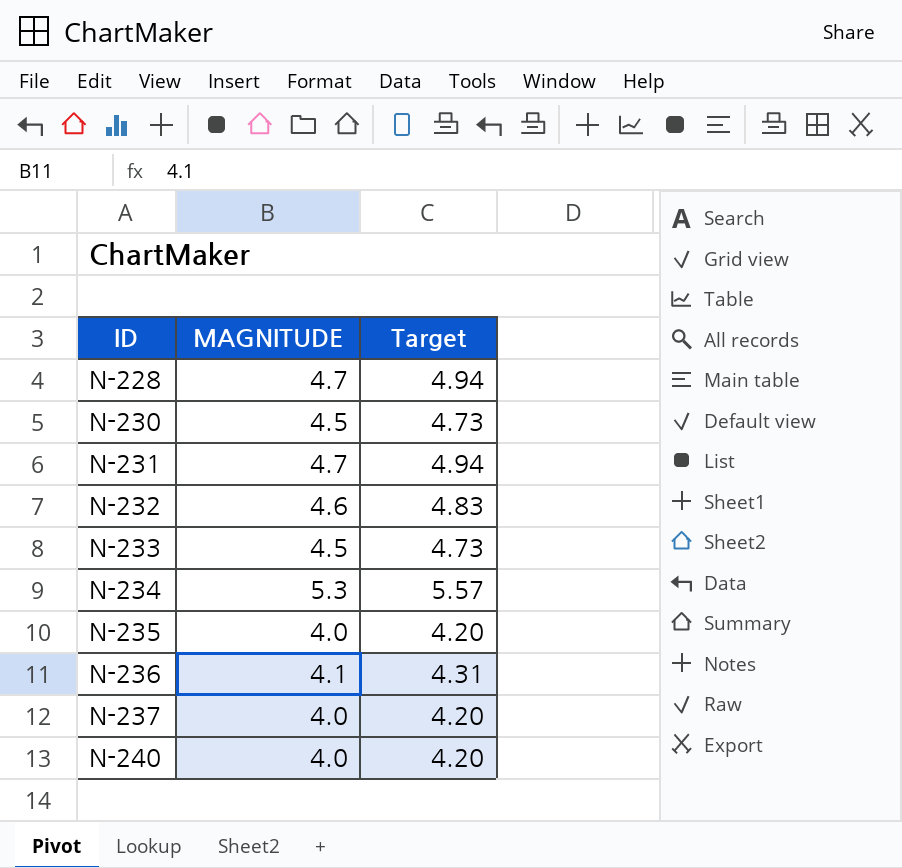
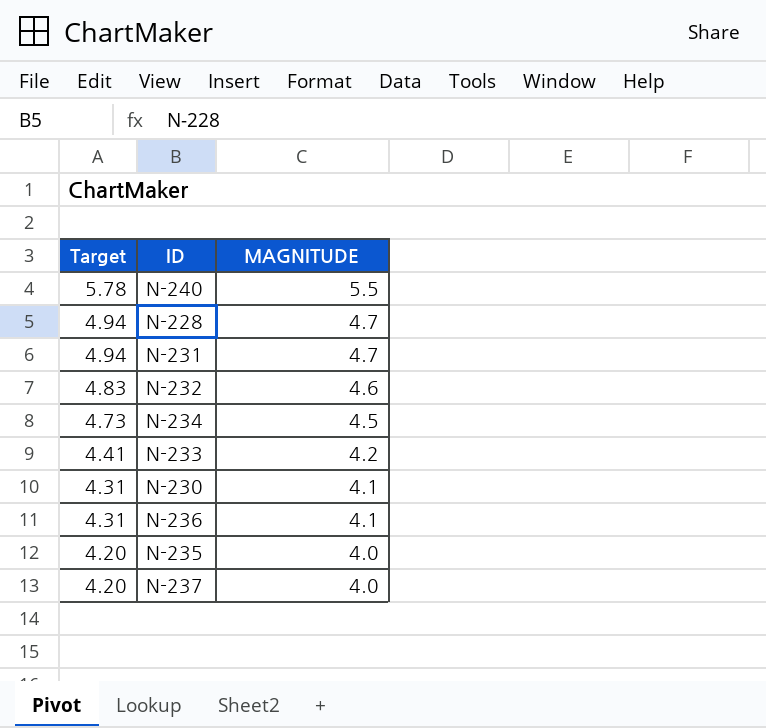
row order: ID ascending -> Target descending
column Target | position: 3 -> 1
N-240 | Target: 4.20 -> 5.78
N-240 | MAGNITUDE: 4.0 -> 5.5
N-234 | Target: 5.57 -> 4.73
N-234 | MAGNITUDE: 5.3 -> 4.5
N-233 | Target: 4.73 -> 4.41
N-233 | MAGNITUDE: 4.5 -> 4.2
N-230 | Target: 4.73 -> 4.31
N-230 | MAGNITUDE: 4.5 -> 4.1

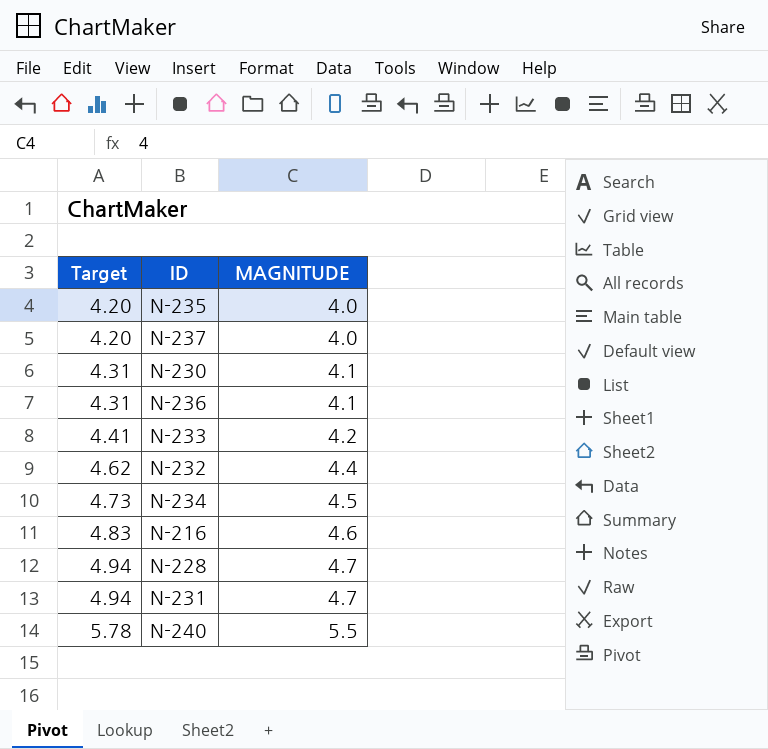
row order: Target descending -> Target ascending
N-232 | Target: 4.83 -> 4.62
N-232 | MAGNITUDE: 4.6 -> 4.4
row N-216: none -> 4.83 | 4.6

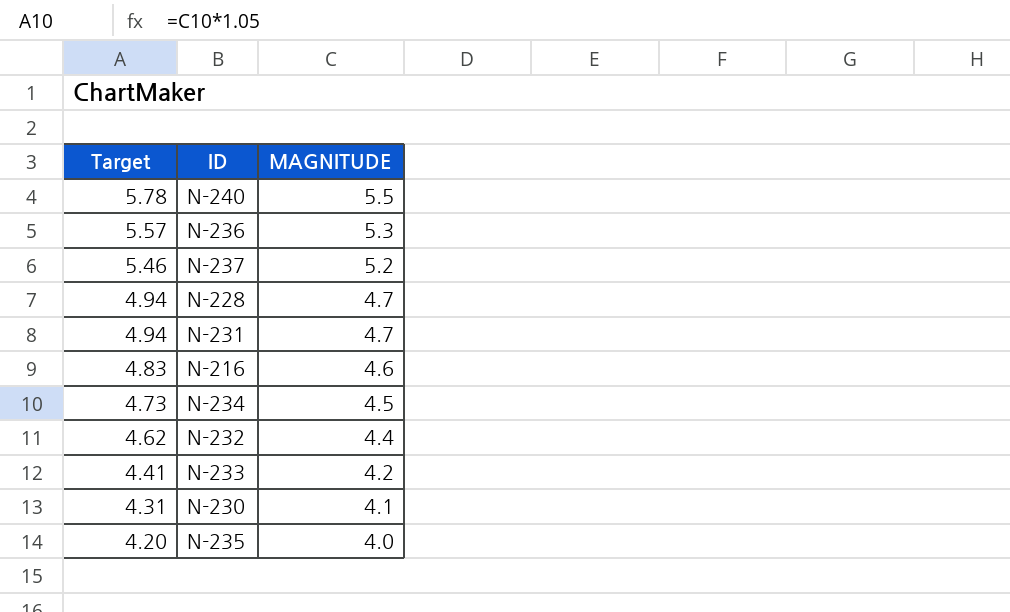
row order: Target ascending -> Target descending
N-236 | Target: 4.31 -> 5.57
N-236 | MAGNITUDE: 4.1 -> 5.3
N-237 | Target: 4.20 -> 5.46
N-237 | MAGNITUDE: 4.0 -> 5.2

